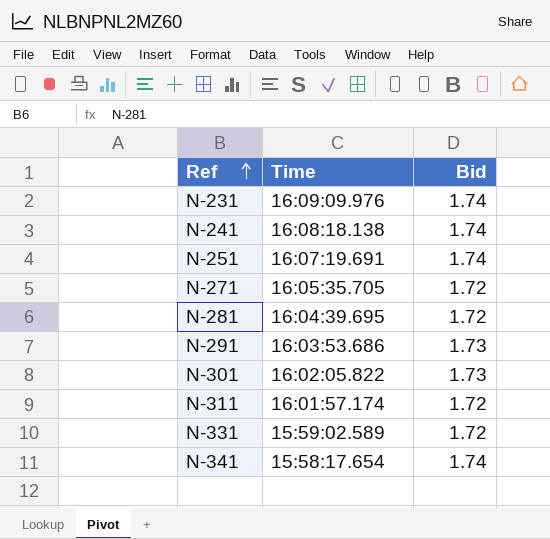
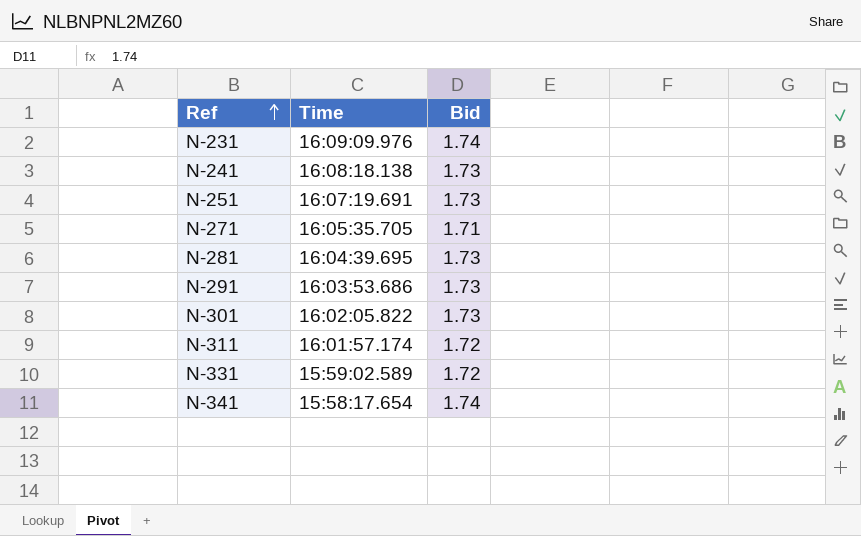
N-241 | Bid: 1.74 -> 1.73
N-251 | Bid: 1.74 -> 1.73
N-271 | Bid: 1.72 -> 1.71
N-281 | Bid: 1.72 -> 1.73

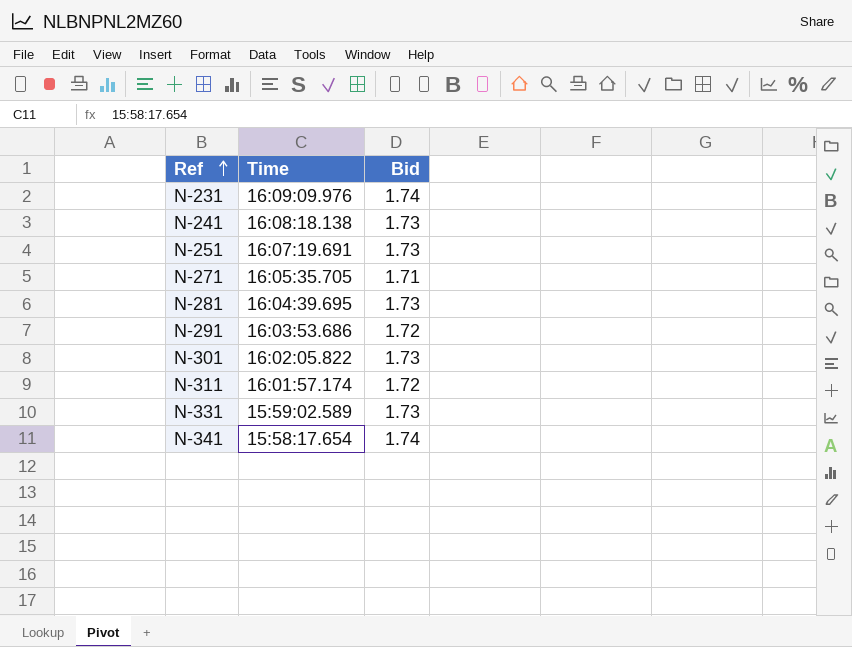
N-291 | Bid: 1.73 -> 1.72
N-331 | Bid: 1.72 -> 1.73

